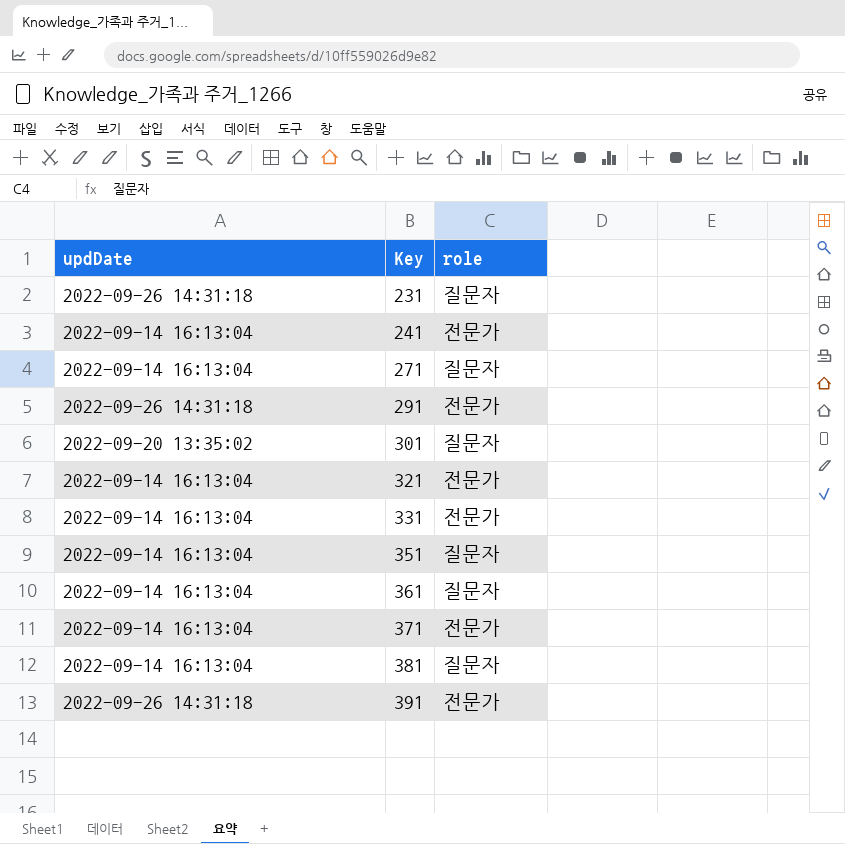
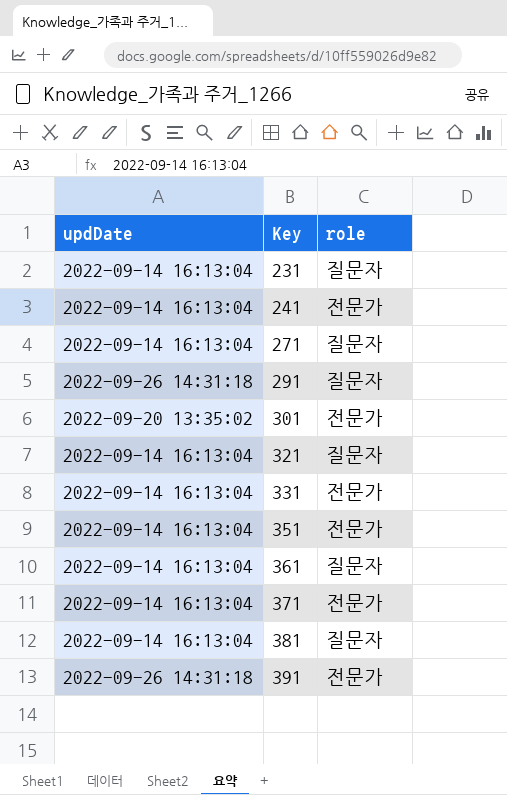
231 | updDate: 2022-09-26 14:31:18 -> 2022-09-14 16:13:04
291 | role: 전문가 -> 질문자
301 | role: 질문자 -> 전문가
321 | role: 전문가 -> 질문자
351 | role: 질문자 -> 전문가

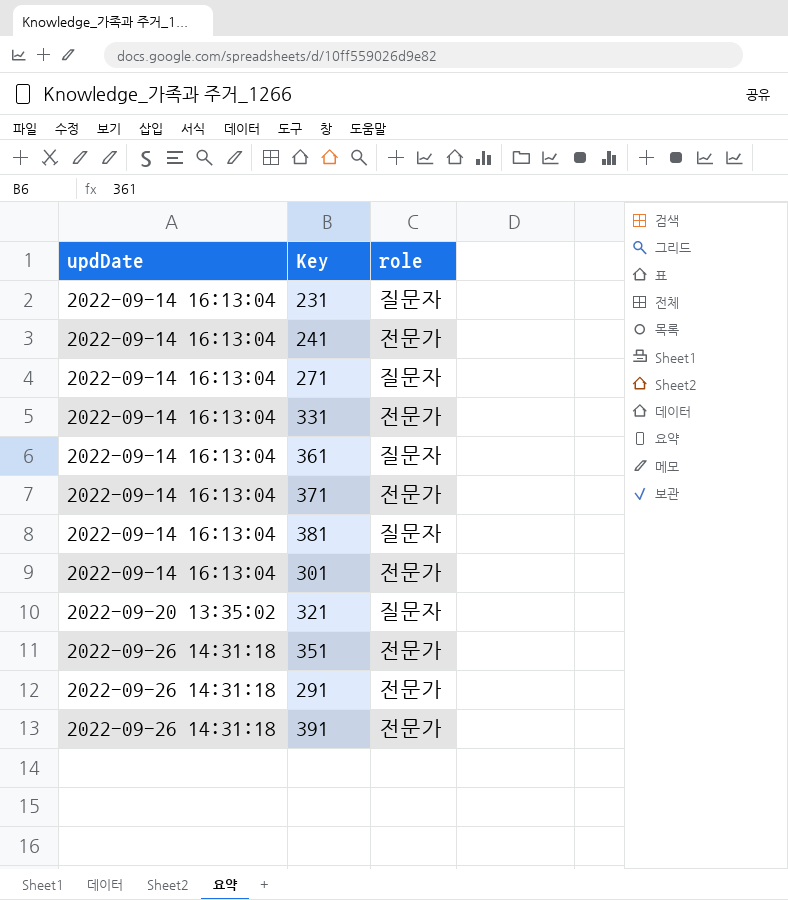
row order: Key ascending -> updDate ascending
301 | updDate: 2022-09-20 13:35:02 -> 2022-09-14 16:13:04
321 | updDate: 2022-09-14 16:13:04 -> 2022-09-20 13:35:02
351 | updDate: 2022-09-14 16:13:04 -> 2022-09-26 14:31:18
291 | role: 질문자 -> 전문가

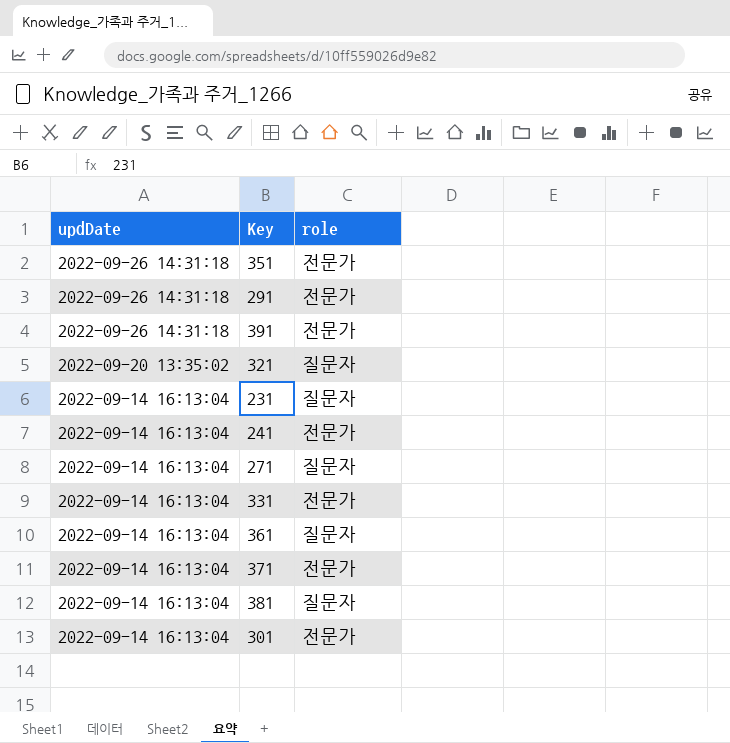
row order: updDate ascending -> updDate descending

